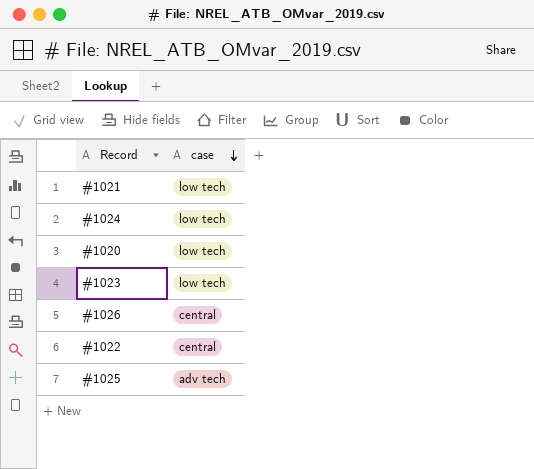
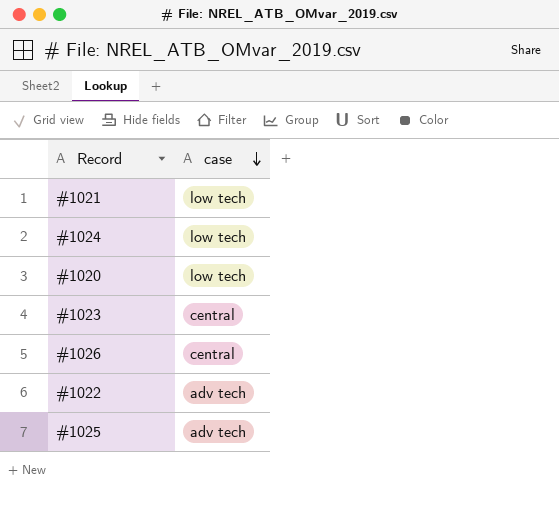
#1023 | case: low tech -> central
#1022 | case: central -> adv tech

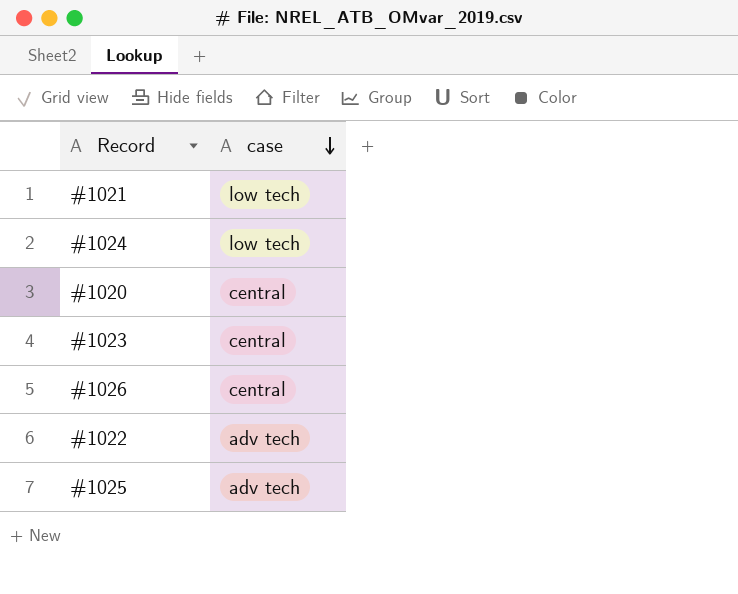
#1020 | case: low tech -> central

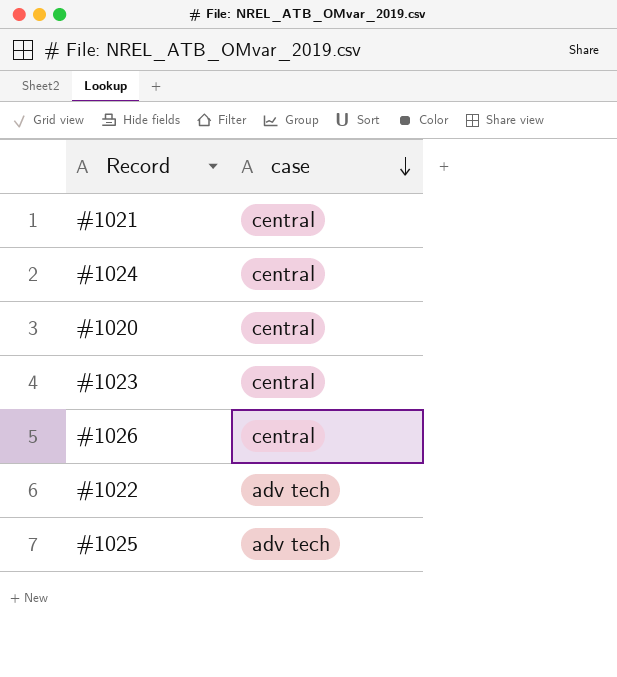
#1021 | case: low tech -> central
#1024 | case: low tech -> central

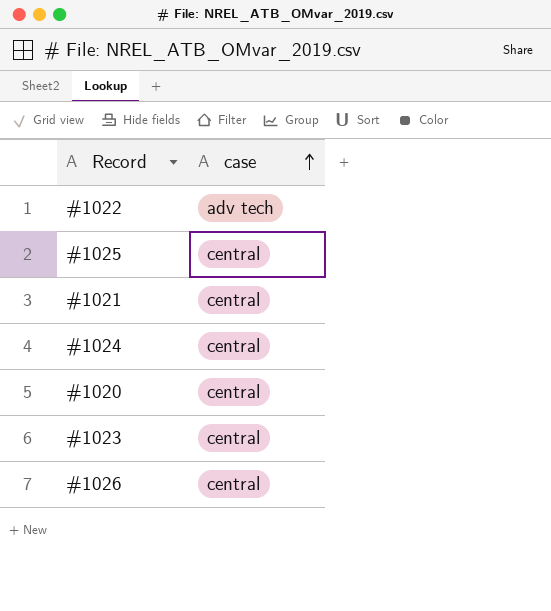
row order: case descending -> case ascending
#1025 | case: adv tech -> central

